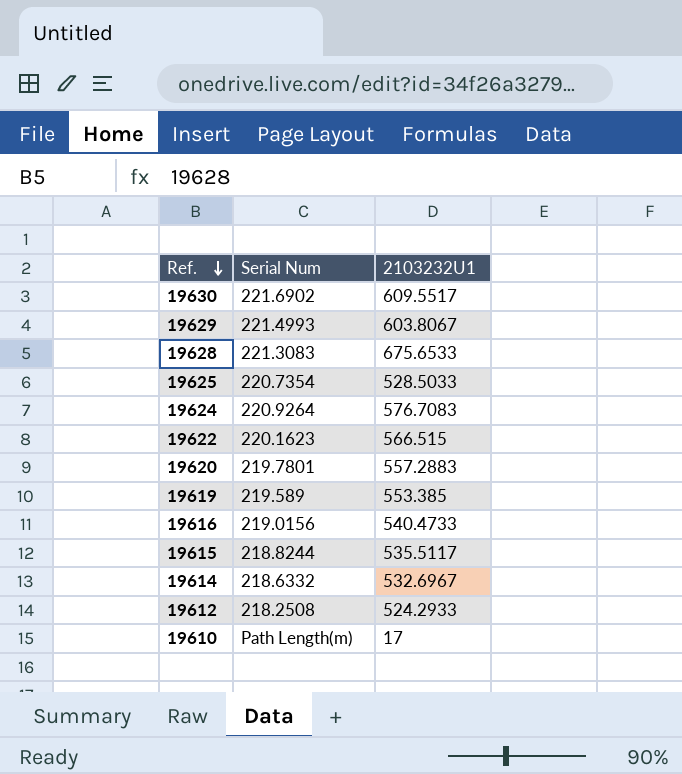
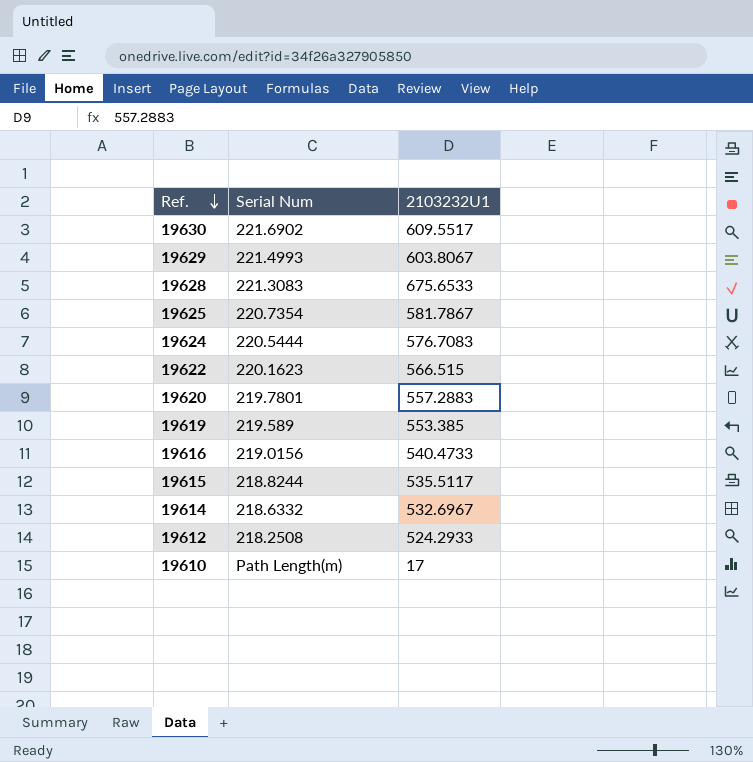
19625 | 2103232U1: 528.5033 -> 581.7867
19624 | Serial Num: 220.9264 -> 220.5444

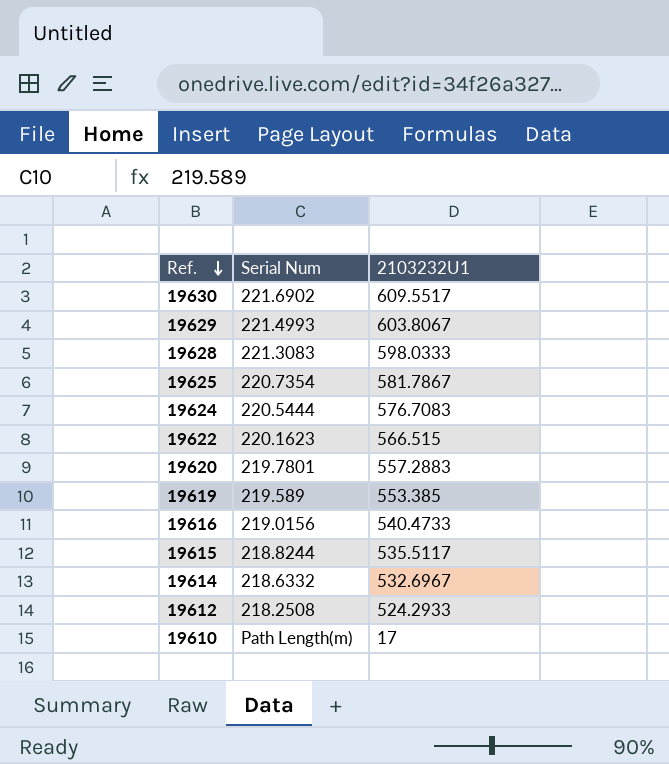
19628 | 2103232U1: 675.6533 -> 598.0333

